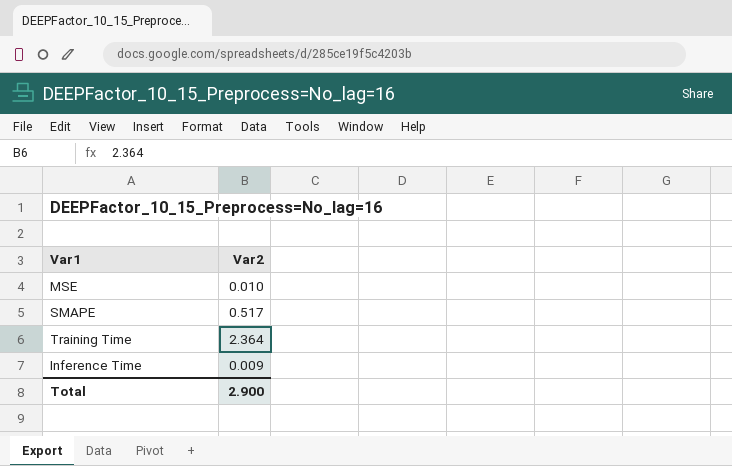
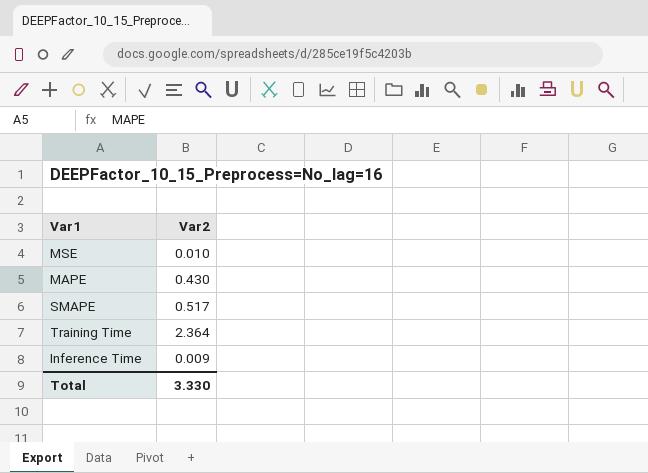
row MAPE: none -> 0.430
Total | Var2: 2.900 -> 3.330

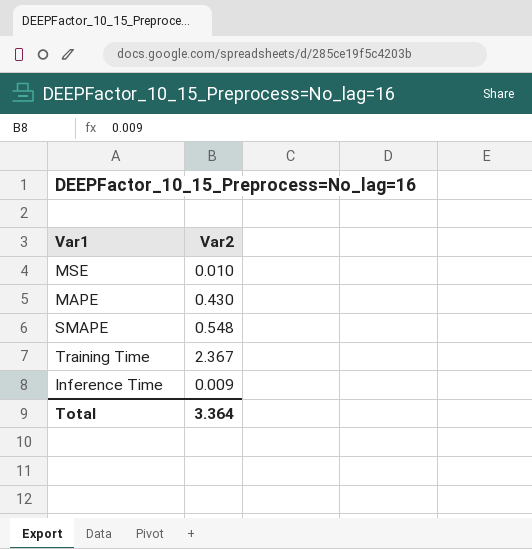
SMAPE | Var2: 0.517 -> 0.548
Training Time | Var2: 2.364 -> 2.367
Total | Var2: 3.330 -> 3.364

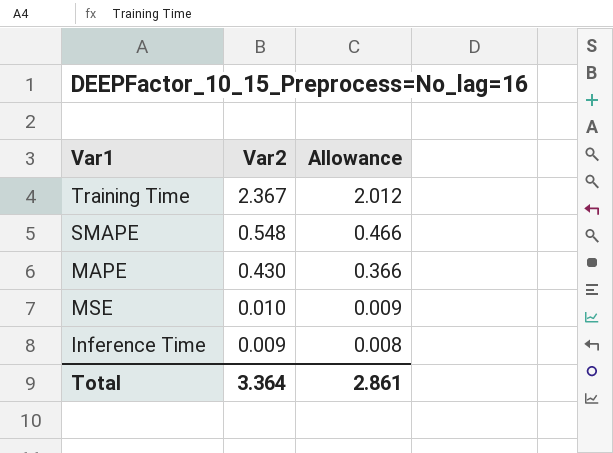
row order: none -> Var2 descending
column Allowance | formula: none -> [Var2] * 0.85

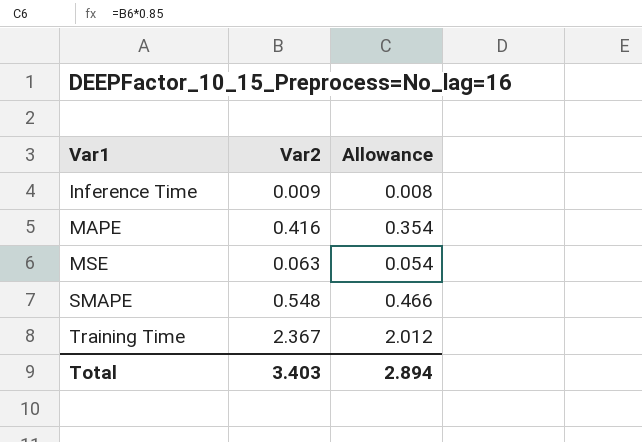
row order: Var2 descending -> Var1 ascending
MAPE | Var2: 0.430 -> 0.416
MAPE | Allowance: 0.366 -> 0.354
MSE | Var2: 0.010 -> 0.063
MSE | Allowance: 0.009 -> 0.054
Total | Var2: 3.364 -> 3.403
Total | Allowance: 2.861 -> 2.894

